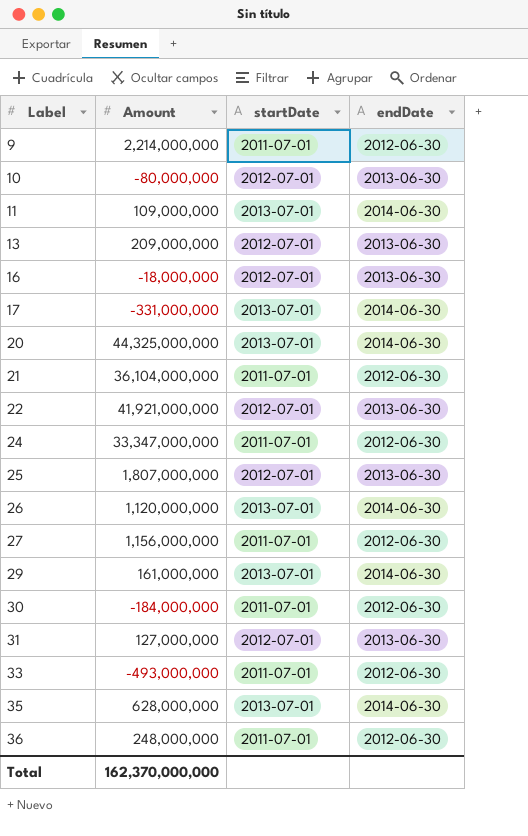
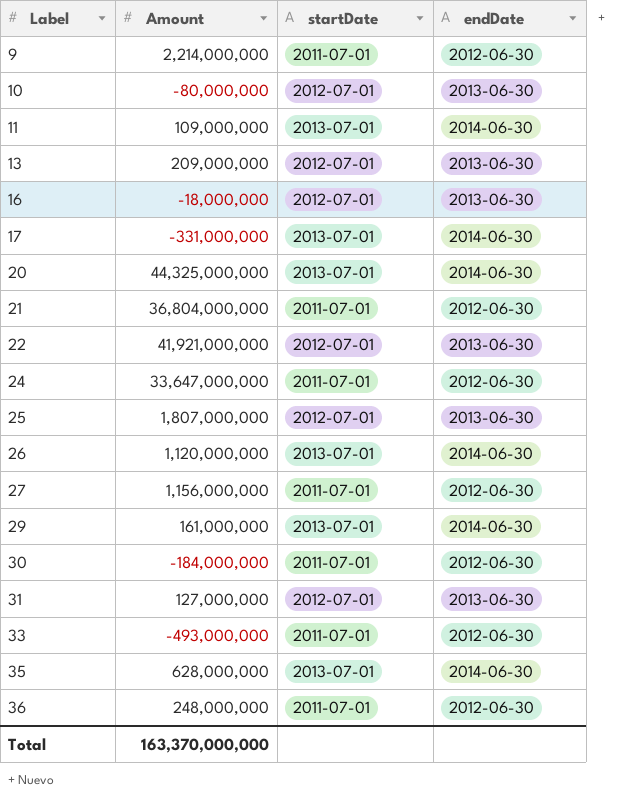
21 | Amount: 36,104,000,000 -> 36,804,000,000
24 | Amount: 33,347,000,000 -> 33,647,000,000
Total | Amount: 162,370,000,000 -> 163,370,000,000

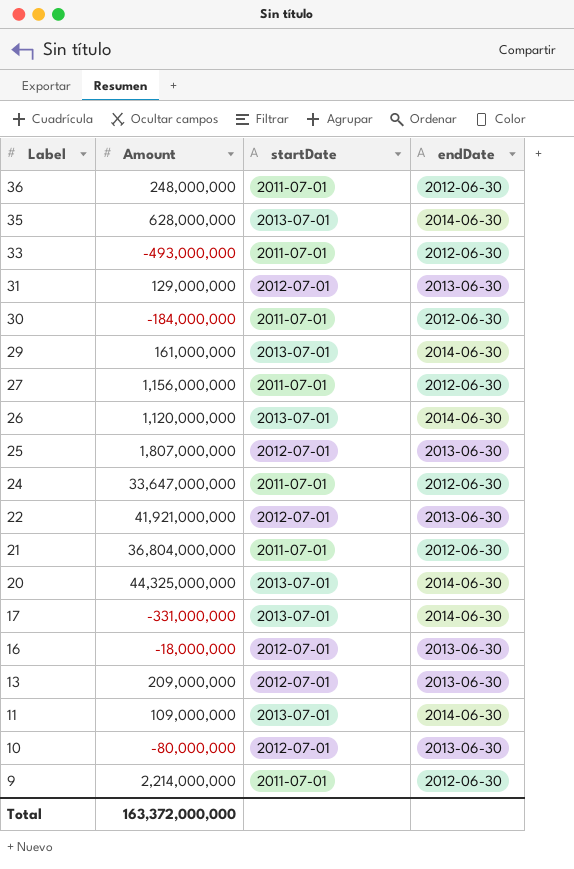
row order: Label ascending -> Label descending
31 | Amount: 127,000,000 -> 129,000,000
Total | Amount: 163,370,000,000 -> 163,372,000,000

